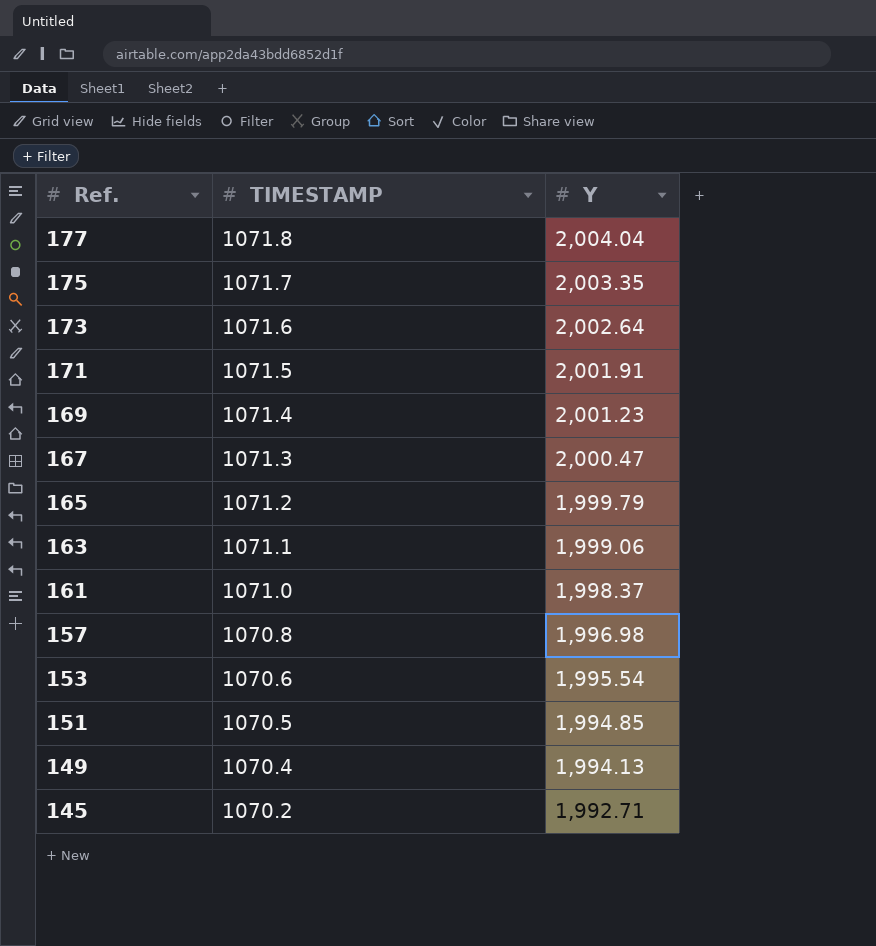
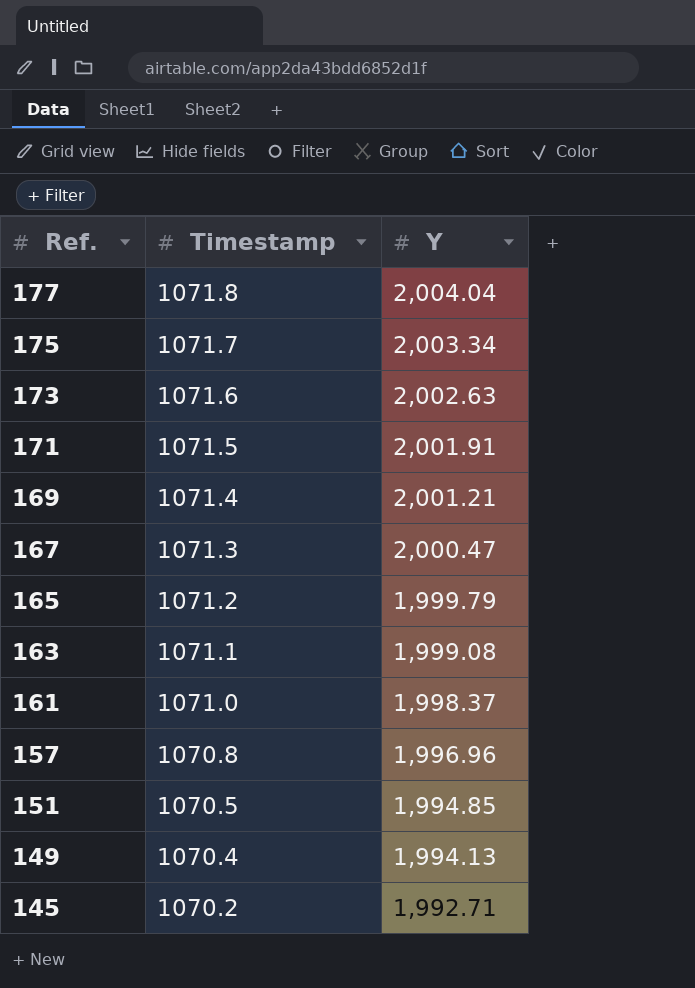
column name: TIMESTAMP -> Timestamp
row 153: 1070.6 | 1,995.54 -> none
175 | Y: 2,003.35 -> 2,003.34
173 | Y: 2,002.64 -> 2,002.63
169 | Y: 2,001.23 -> 2,001.21
163 | Y: 1,999.06 -> 1,999.08
157 | Y: 1,996.98 -> 1,996.96

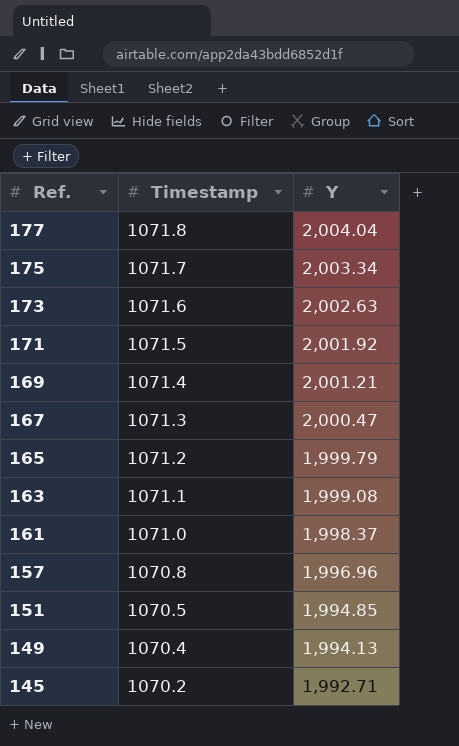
171 | Y: 2,001.91 -> 2,001.92

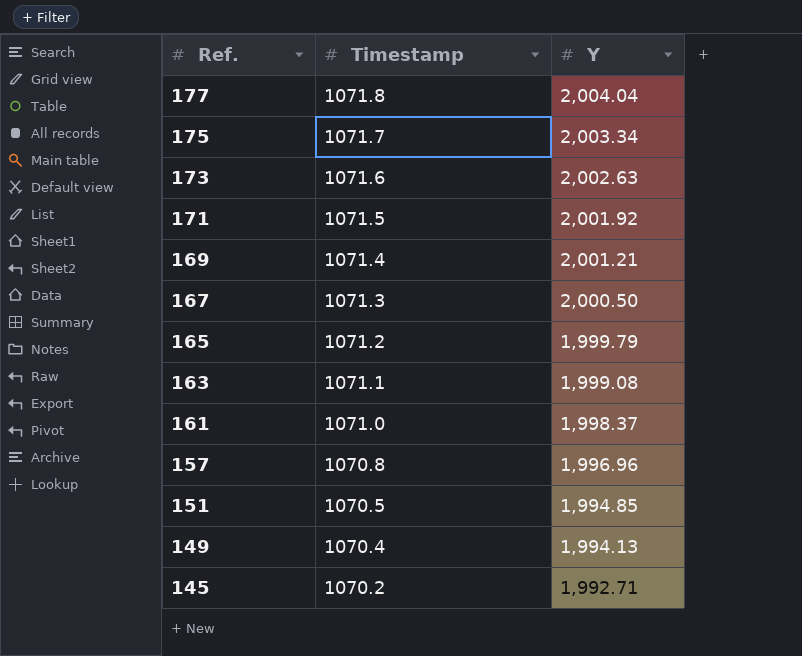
167 | Y: 2,000.47 -> 2,000.50

